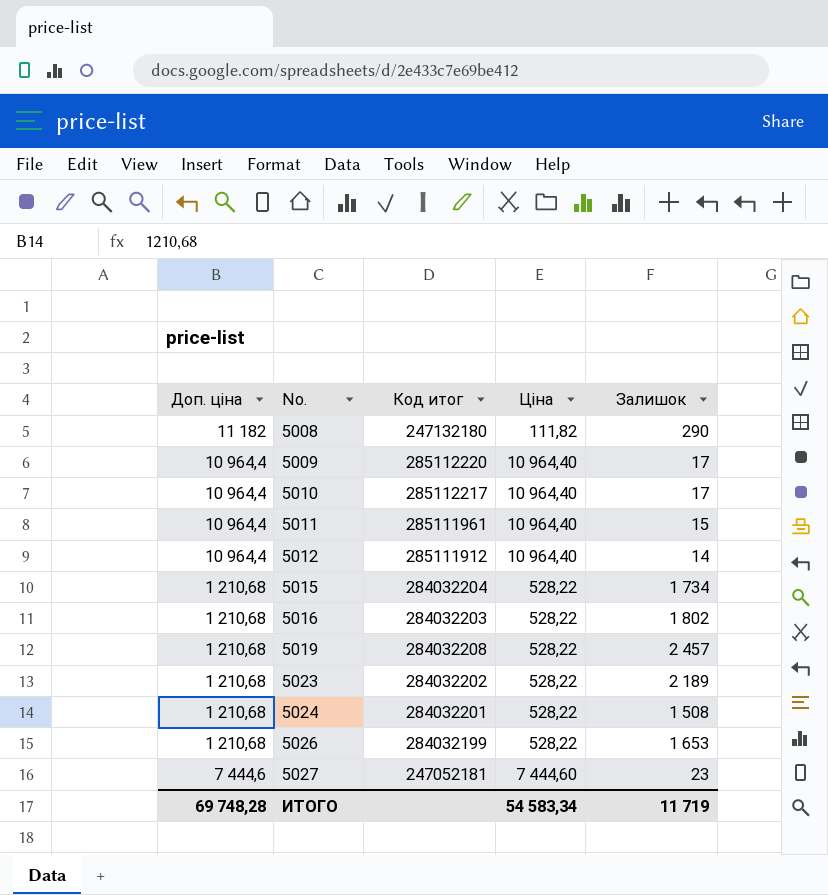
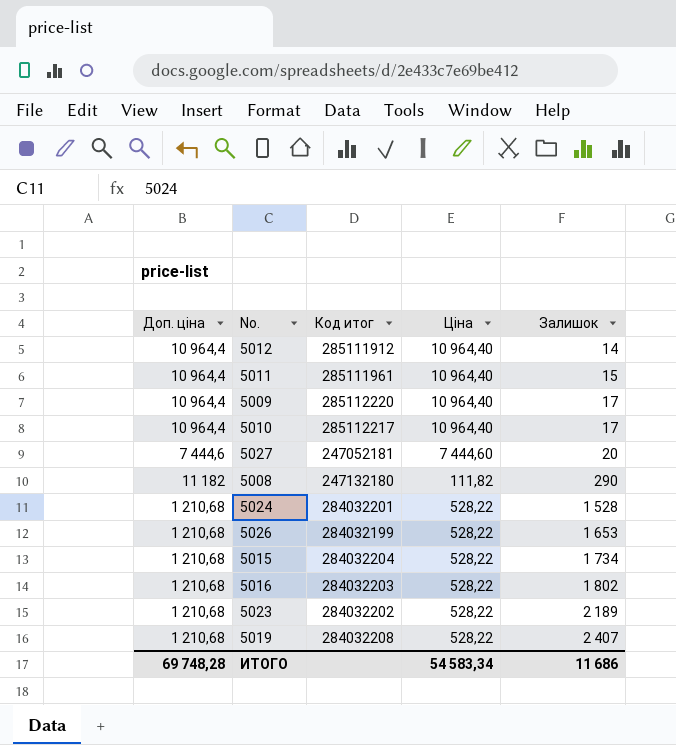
row order: No. ascending -> Залишок ascending
5027 | Залишок: 23 -> 20
5024 | Залишок: 1 508 -> 1 528
5019 | Залишок: 2 457 -> 2 407
ИТОГО | Залишок: 11 719 -> 11 686

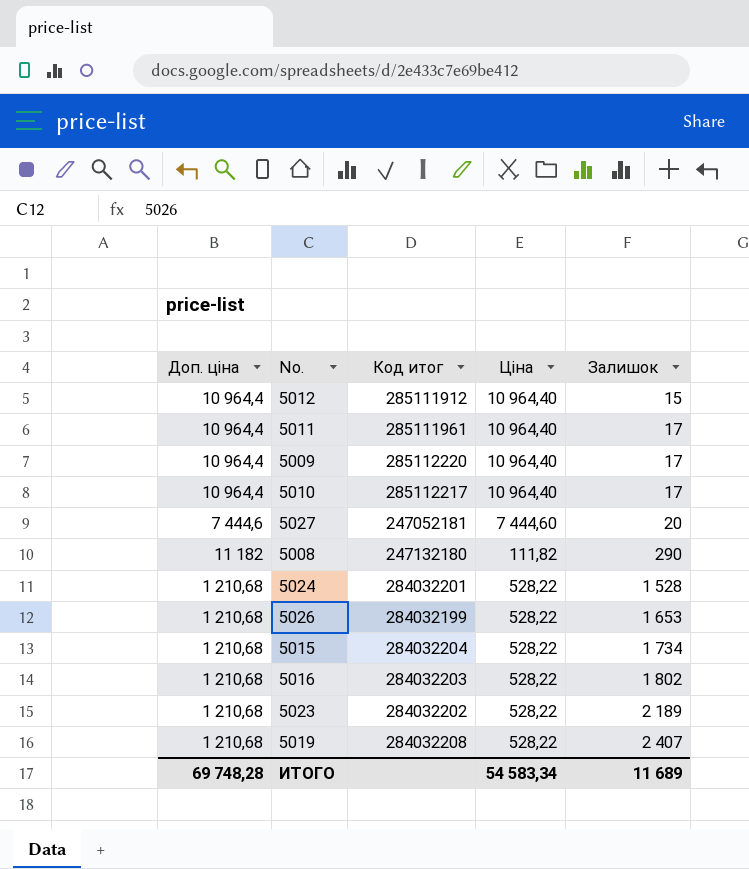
5012 | Залишок: 14 -> 15
5011 | Залишок: 15 -> 17
ИТОГО | Залишок: 11 686 -> 11 689

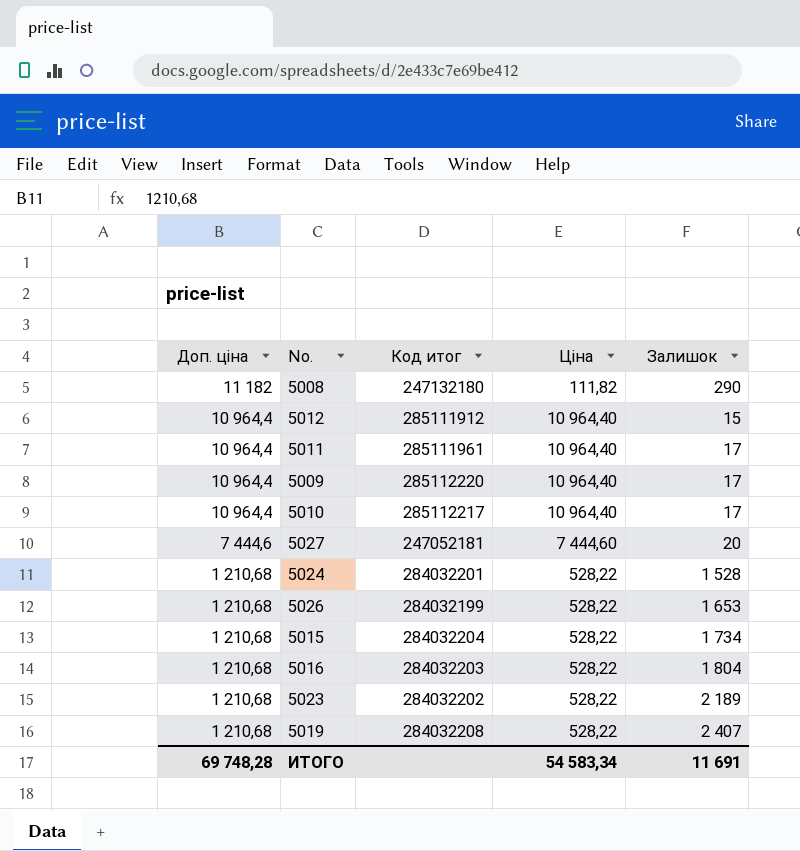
row order: Залишок ascending -> Доп. ціна descending
5016 | Залишок: 1 802 -> 1 804
ИТОГО | Залишок: 11 689 -> 11 691

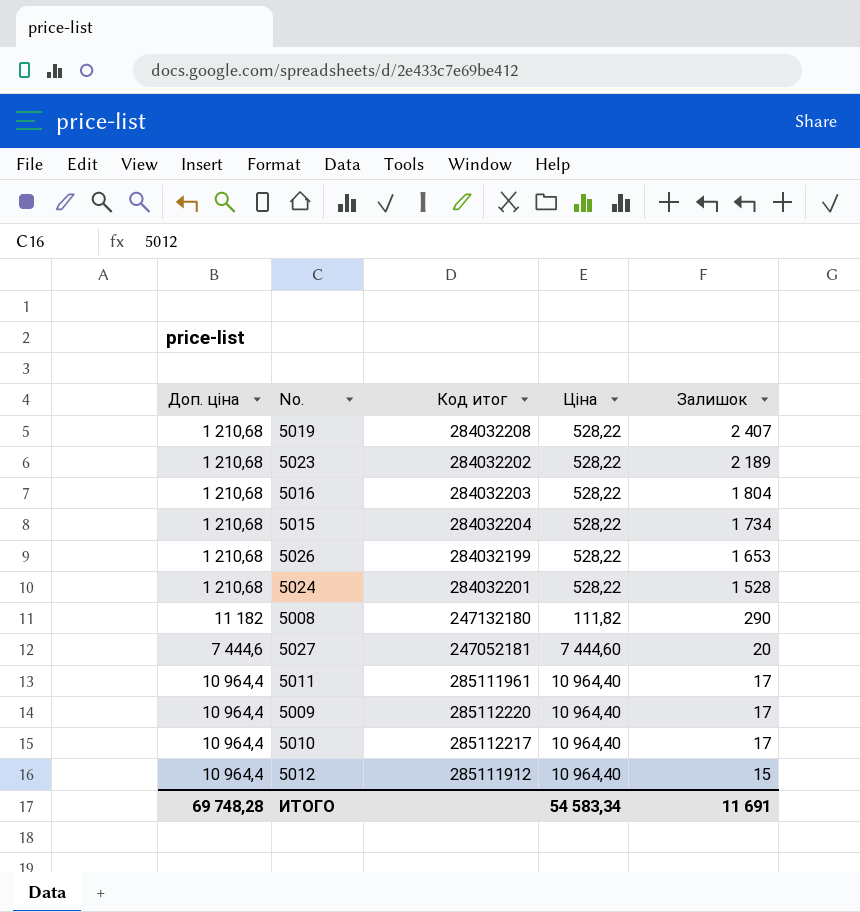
row order: Доп. ціна descending -> Залишок descending

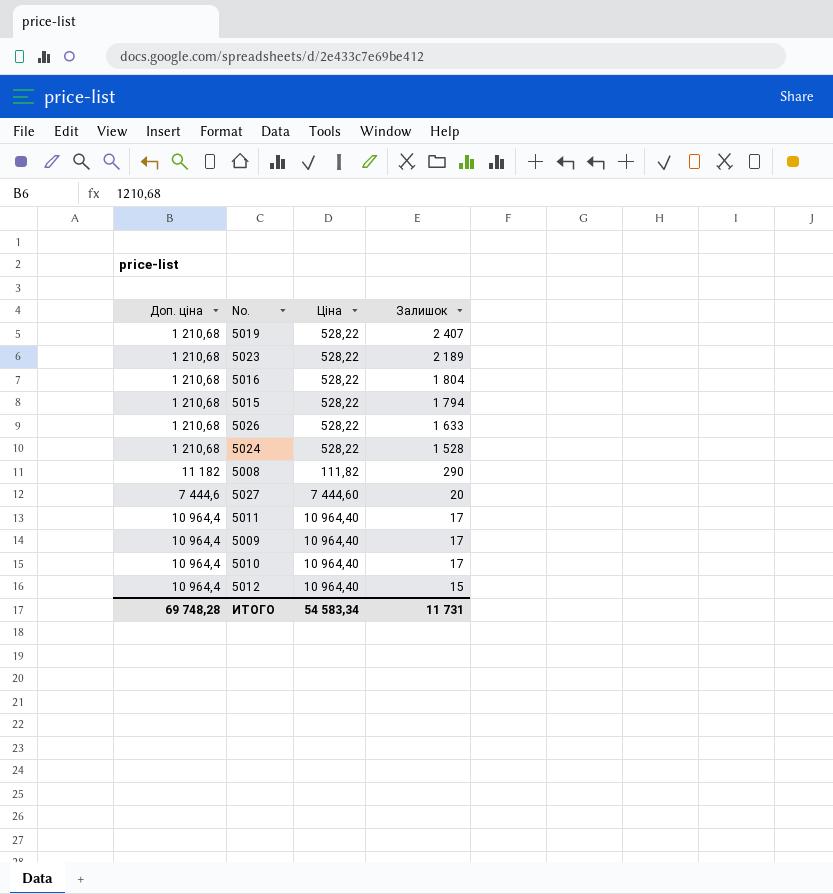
column Код итог | position: 3 -> none
5015 | Залишок: 1 734 -> 1 794
5026 | Залишок: 1 653 -> 1 633
ИТОГО | Залишок: 11 691 -> 11 731

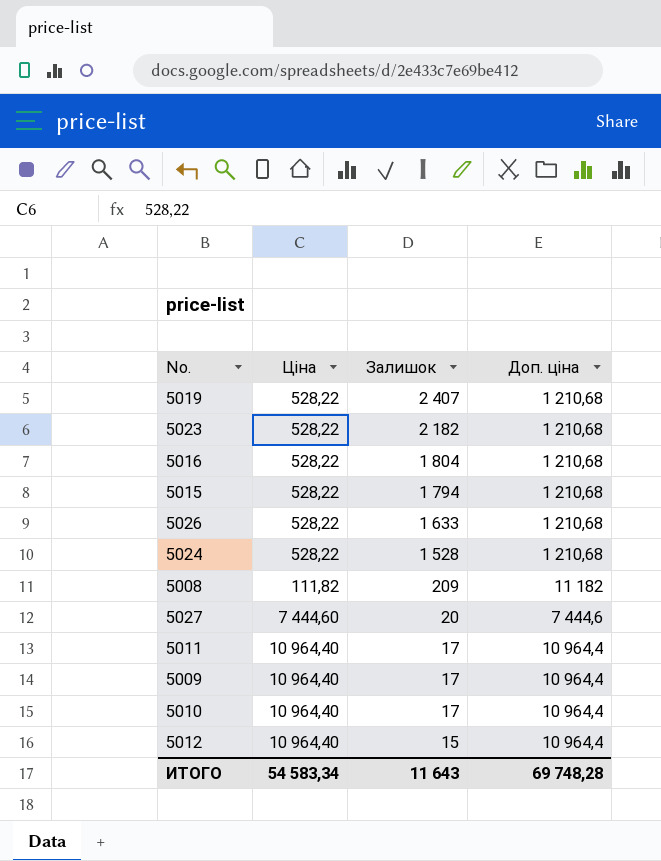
column Доп. ціна | position: 1 -> 4
5023 | Залишок: 2 189 -> 2 182
5008 | Залишок: 290 -> 209
ИТОГО | Залишок: 11 731 -> 11 643

